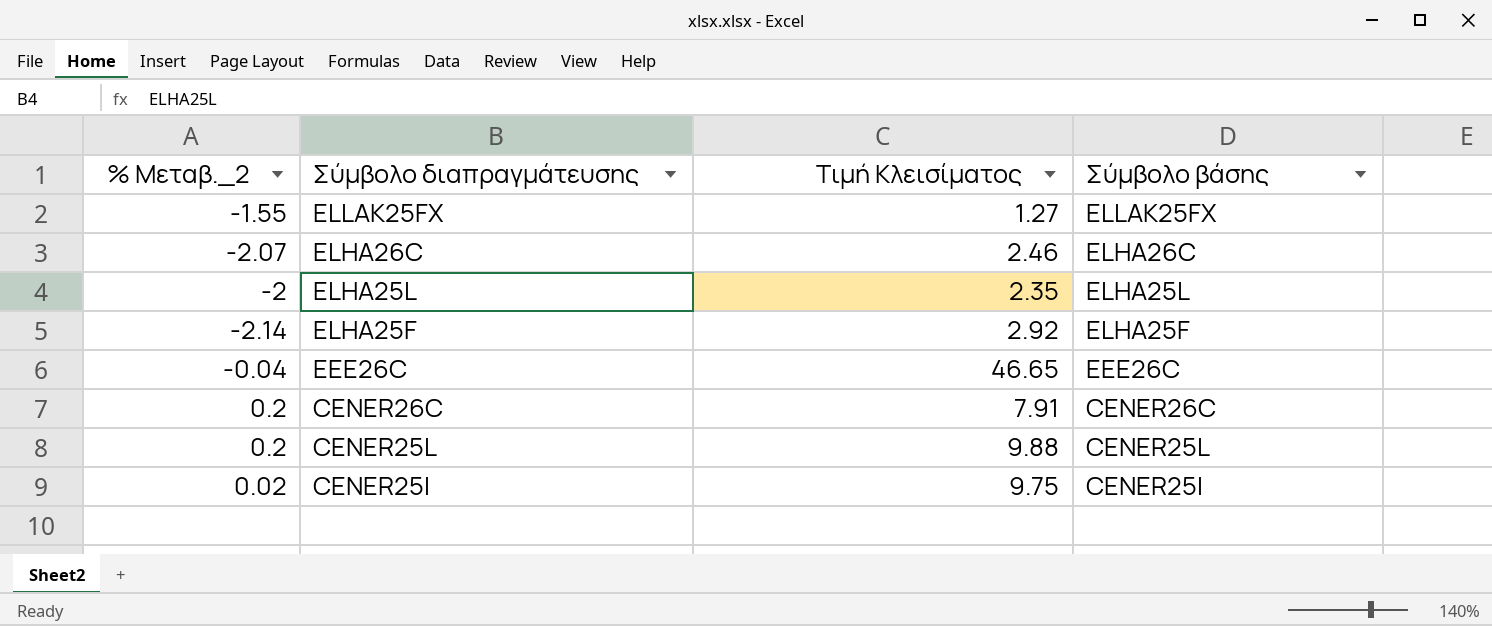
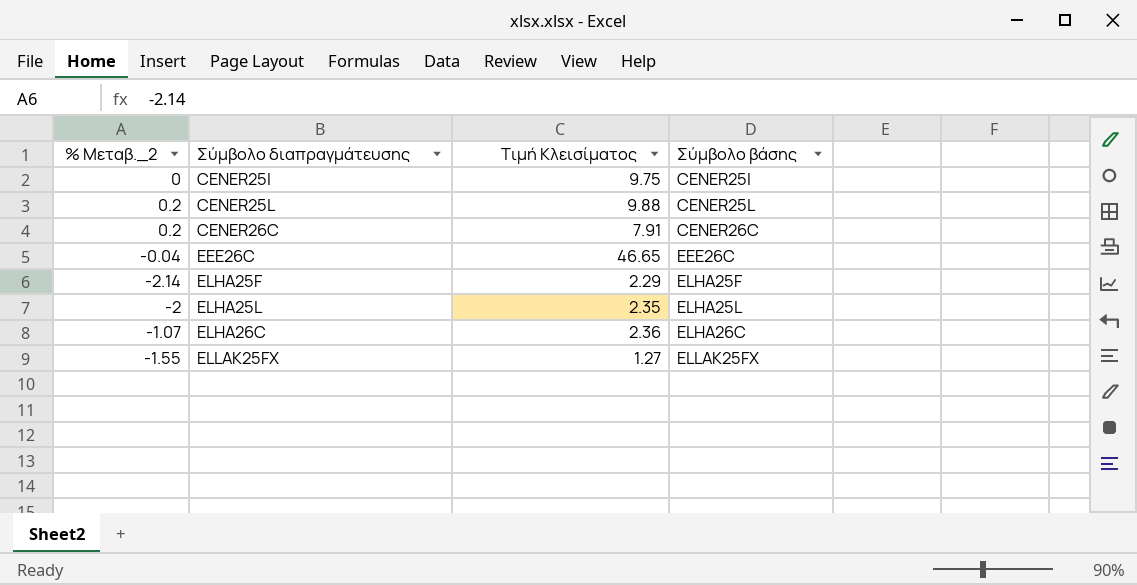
row order: Σύμβολο διαπραγμάτευσης descending -> Σύμβολο διαπραγμάτευσης ascending
CENER25I | % Μεταβ._2: 0.02 -> 0
ELHA25F | Τιμή Κλεισίματος: 2.92 -> 2.29
ELHA26C | % Μεταβ._2: -2.07 -> -1.07
ELHA26C | Τιμή Κλεισίματος: 2.46 -> 2.36

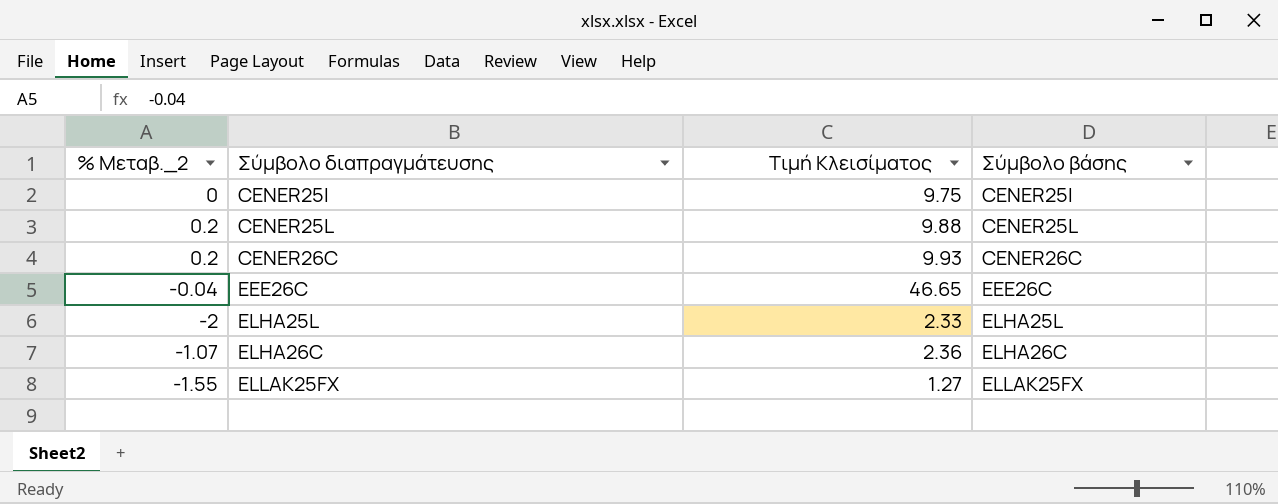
row ELHA25F: -2.14 | 2.29 | ELHA25F -> none
CENER26C | Τιμή Κλεισίματος: 7.91 -> 9.93
ELHA25L | Τιμή Κλεισίματος: 2.35 -> 2.33

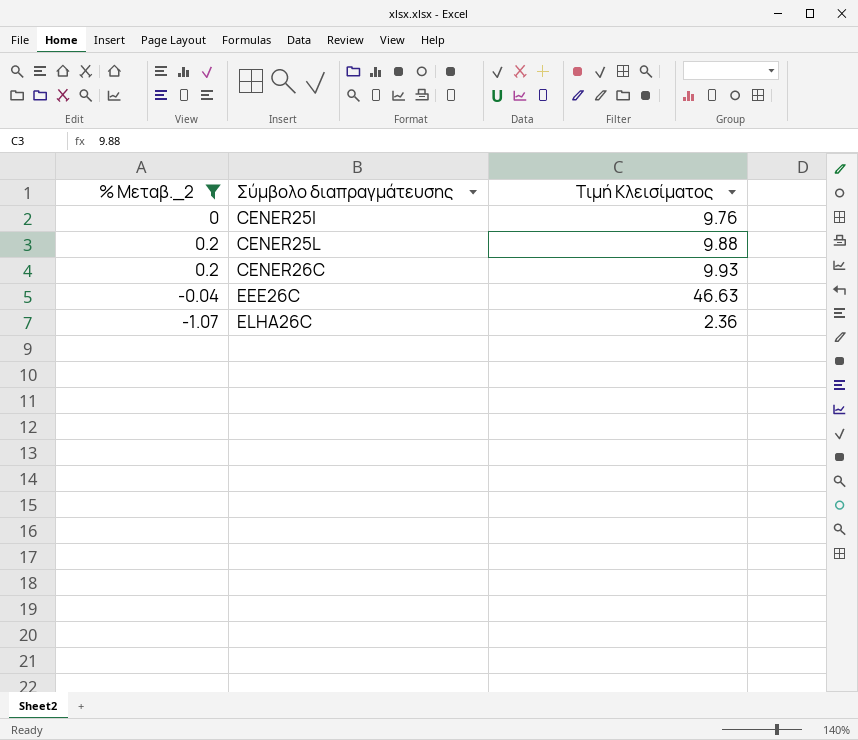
filter: none -> % Μεταβ._2 >= -1.07
column Σύμβολο βάσης | position: 4 -> none
CENER25I | Τιμή Κλεισίματος: 9.75 -> 9.76
EEE26C | Τιμή Κλεισίματος: 46.65 -> 46.63

